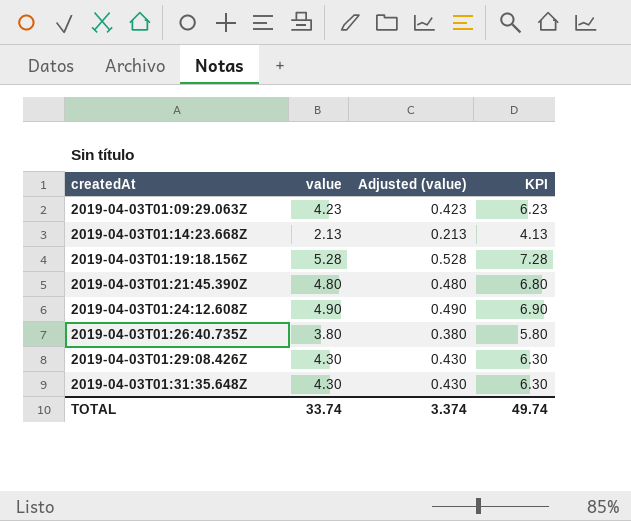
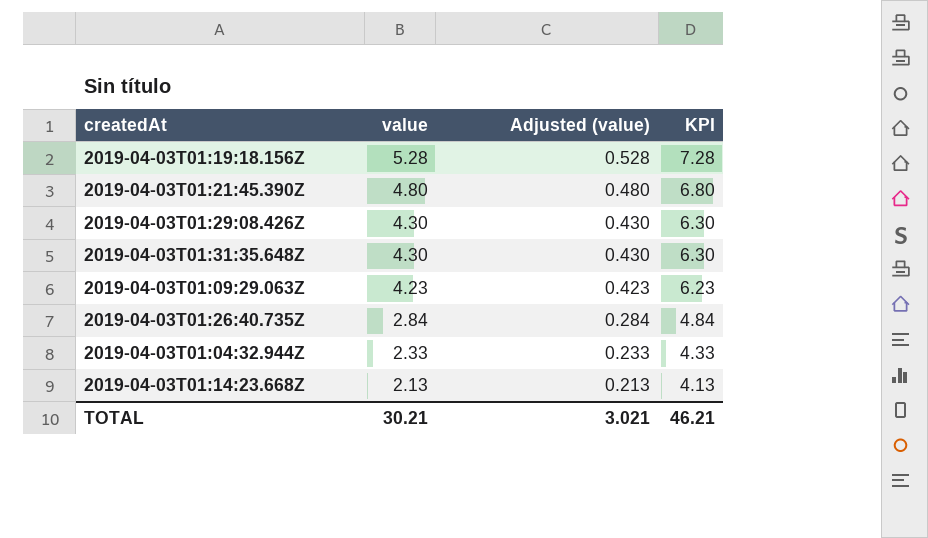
row order: createdAt ascending -> value descending
row 2019-04-03T01:24:12.608Z: 4.90 | 0.490 | 6.90 -> none
2019-04-03T01:26:40.735Z | value: 3.80 -> 2.84
2019-04-03T01:26:40.735Z | Adjusted (value): 0.380 -> 0.284
2019-04-03T01:26:40.735Z | KPI: 5.80 -> 4.84
row 2019-04-03T01:04:32.944Z: none -> 2.33 | 0.233 | 4.33
TOTAL | value: 33.74 -> 30.21
TOTAL | Adjusted (value): 3.374 -> 3.021
TOTAL | KPI: 49.74 -> 46.21

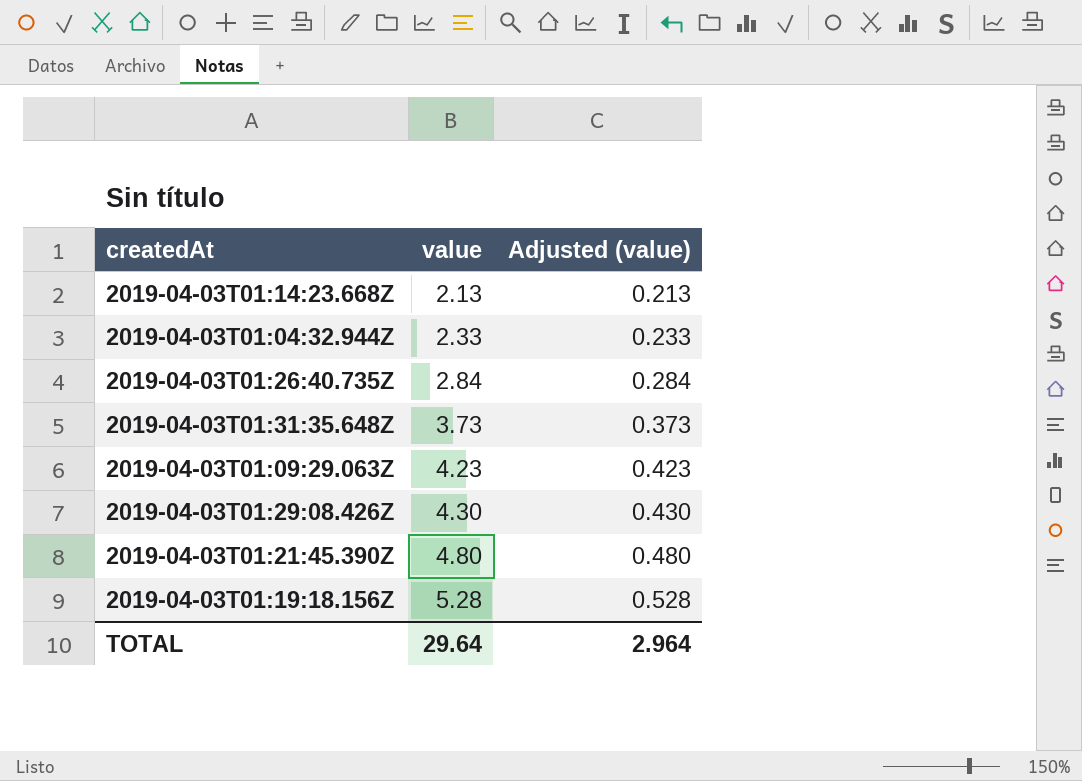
row order: value descending -> value ascending
column KPI | formula: [value] + 2 -> none
2019-04-03T01:31:35.648Z | value: 4.30 -> 3.73
2019-04-03T01:31:35.648Z | Adjusted (value): 0.430 -> 0.373
TOTAL | value: 30.21 -> 29.64
TOTAL | Adjusted (value): 3.021 -> 2.964

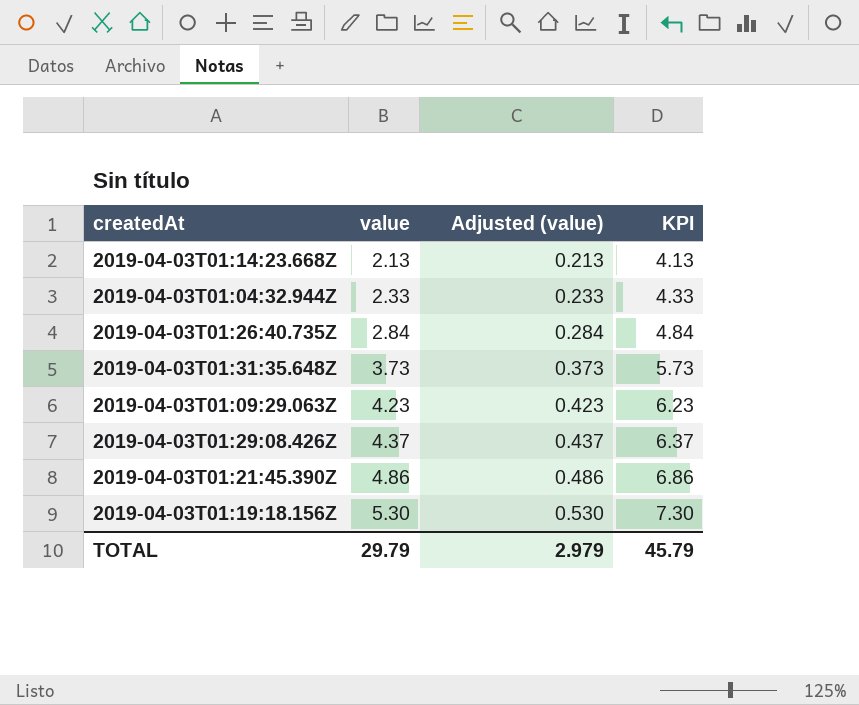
column KPI | formula: none -> [value] + 2
2019-04-03T01:29:08.426Z | value: 4.30 -> 4.37
2019-04-03T01:29:08.426Z | Adjusted (value): 0.430 -> 0.437
2019-04-03T01:21:45.390Z | value: 4.80 -> 4.86
2019-04-03T01:21:45.390Z | Adjusted (value): 0.480 -> 0.486
2019-04-03T01:19:18.156Z | value: 5.28 -> 5.30
2019-04-03T01:19:18.156Z | Adjusted (value): 0.528 -> 0.530
TOTAL | value: 29.64 -> 29.79
TOTAL | Adjusted (value): 2.964 -> 2.979

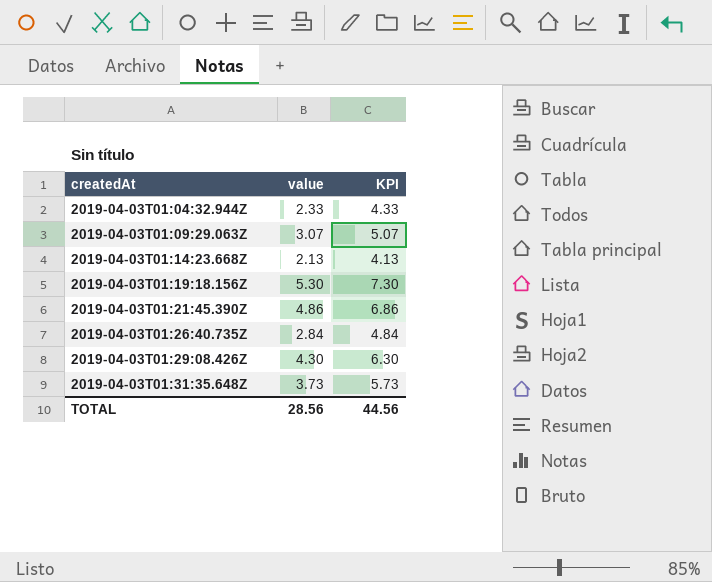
row order: value ascending -> createdAt ascending
column Adjusted (value) | formula: [value] * 0.1 -> none
2019-04-03T01:09:29.063Z | value: 4.23 -> 3.07
2019-04-03T01:09:29.063Z | KPI: 6.23 -> 5.07
2019-04-03T01:29:08.426Z | value: 4.37 -> 4.30
2019-04-03T01:29:08.426Z | KPI: 6.37 -> 6.30
TOTAL | value: 29.79 -> 28.56
TOTAL | KPI: 45.79 -> 44.56

